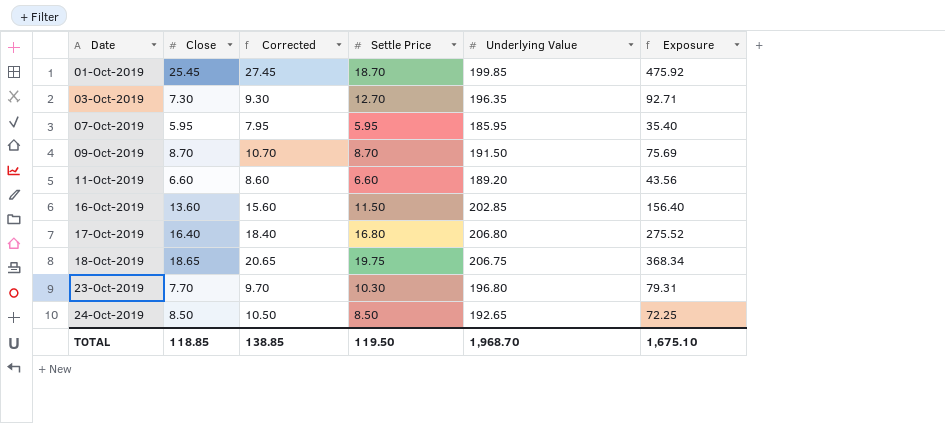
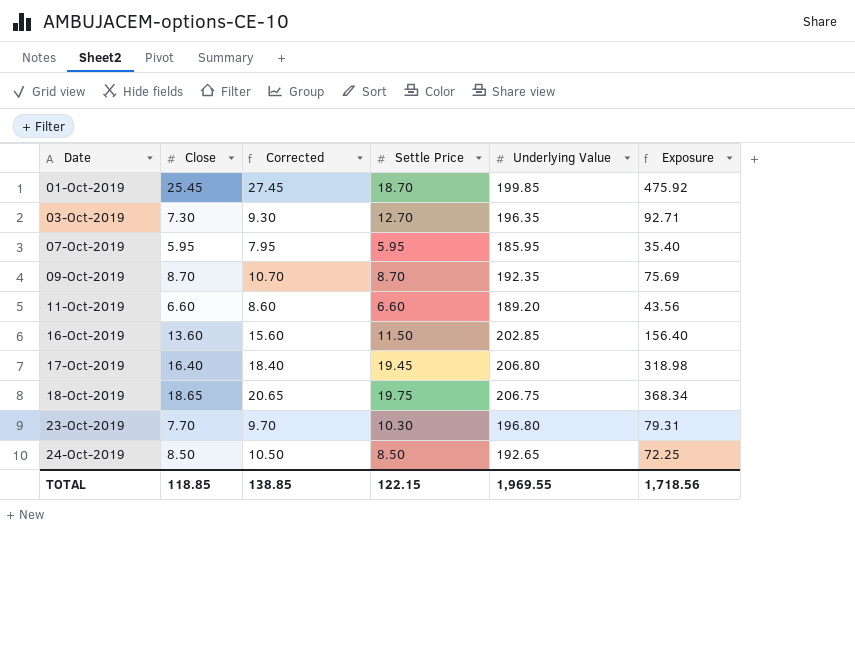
09-Oct-2019 | Underlying Value: 191.50 -> 192.35
17-Oct-2019 | Settle Price: 16.80 -> 19.45
17-Oct-2019 | Exposure: 275.52 -> 318.98
TOTAL | Settle Price: 119.50 -> 122.15
TOTAL | Underlying Value: 1,968.70 -> 1,969.55
TOTAL | Exposure: 1,675.10 -> 1,718.56

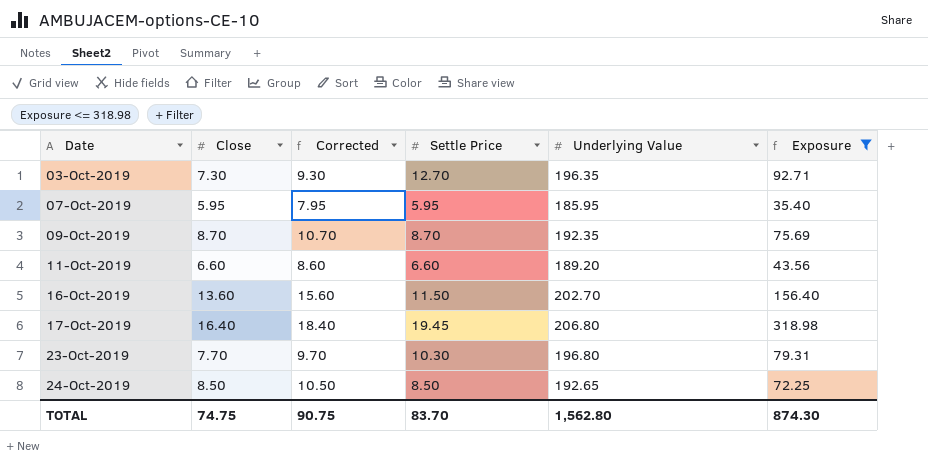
filter: none -> Exposure <= 318.98
16-Oct-2019 | Underlying Value: 202.85 -> 202.70
TOTAL | Close: 118.85 -> 74.75
TOTAL | Corrected: 138.85 -> 90.75
TOTAL | Settle Price: 122.15 -> 83.70
TOTAL | Underlying Value: 1,969.55 -> 1,562.80
TOTAL | Exposure: 1,718.56 -> 874.30

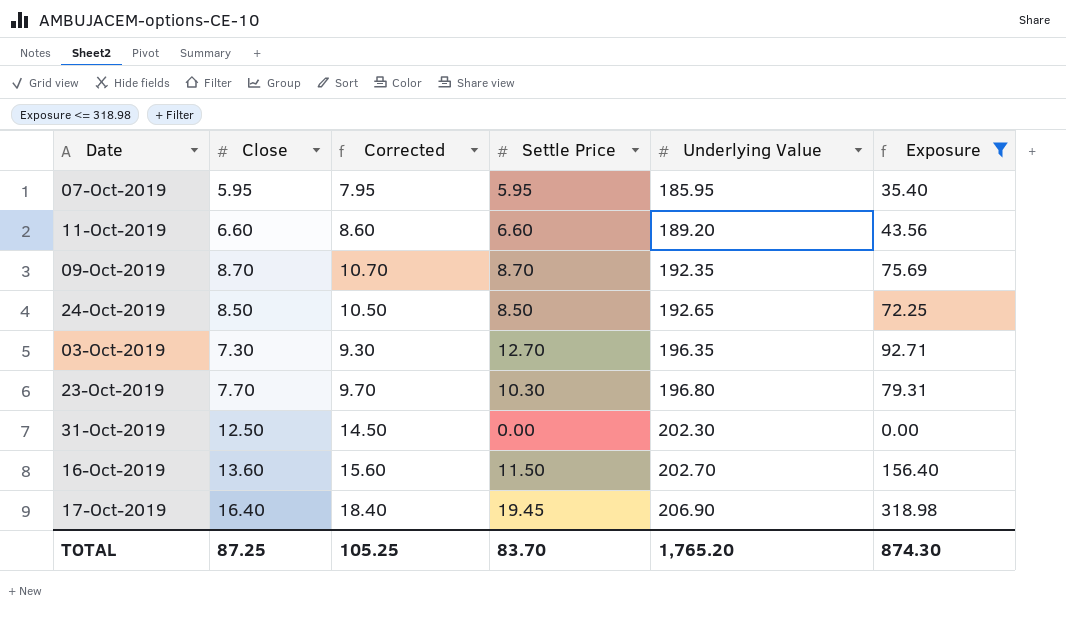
row order: Date ascending -> Underlying Value ascending
row 31-Oct-2019: none -> 12.50 | 14.50 | 0.00 | 202.30 | 0.00
17-Oct-2019 | Underlying Value: 206.80 -> 206.90
TOTAL | Close: 74.75 -> 87.25
TOTAL | Corrected: 90.75 -> 105.25
TOTAL | Underlying Value: 1,562.80 -> 1,765.20

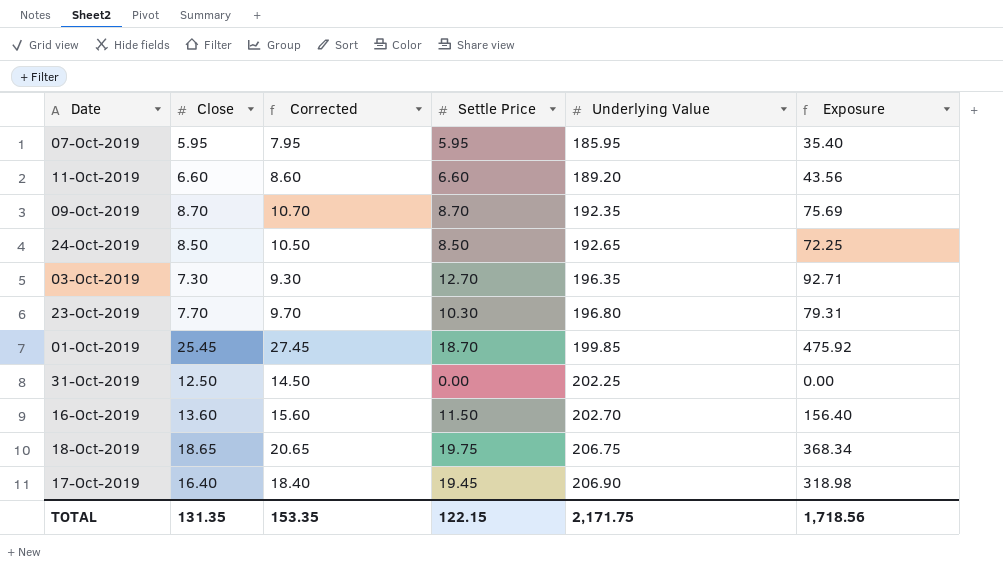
filter: Exposure <= 318.98 -> none
31-Oct-2019 | Underlying Value: 202.30 -> 202.25
TOTAL | Close: 87.25 -> 131.35
TOTAL | Corrected: 105.25 -> 153.35
TOTAL | Settle Price: 83.70 -> 122.15
TOTAL | Underlying Value: 1,765.20 -> 2,171.75
TOTAL | Exposure: 874.30 -> 1,718.56

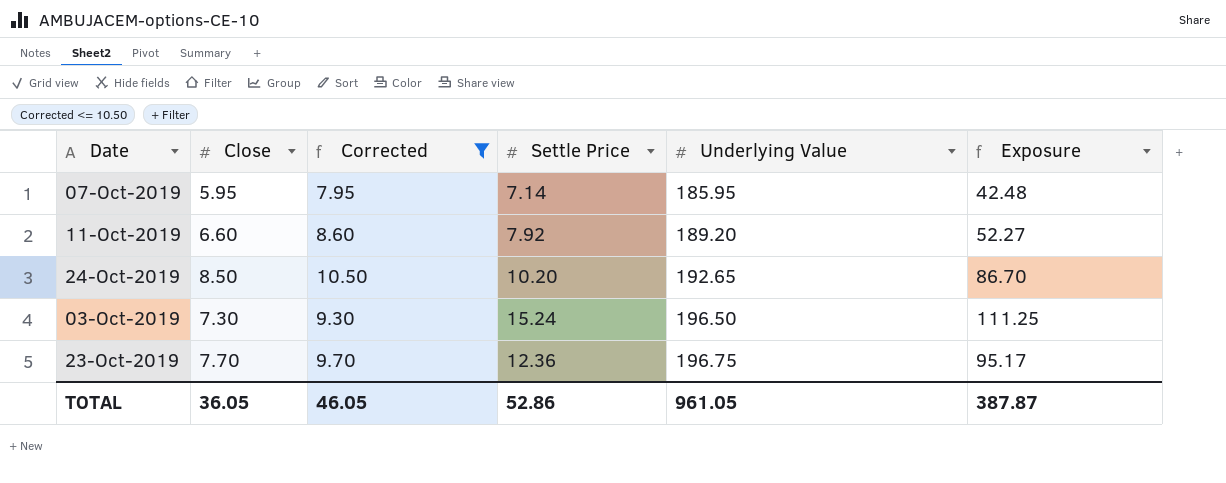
filter: none -> Corrected <= 10.50
07-Oct-2019 | Settle Price: 5.95 -> 7.14
07-Oct-2019 | Exposure: 35.40 -> 42.48
11-Oct-2019 | Settle Price: 6.60 -> 7.92
11-Oct-2019 | Exposure: 43.56 -> 52.27
24-Oct-2019 | Settle Price: 8.50 -> 10.20
24-Oct-2019 | Exposure: 72.25 -> 86.70
03-Oct-2019 | Settle Price: 12.70 -> 15.24
03-Oct-2019 | Underlying Value: 196.35 -> 196.50
03-Oct-2019 | Exposure: 92.71 -> 111.25
23-Oct-2019 | Settle Price: 10.30 -> 12.36
23-Oct-2019 | Underlying Value: 196.80 -> 196.75
23-Oct-2019 | Exposure: 79.31 -> 95.17
TOTAL | Close: 131.35 -> 36.05
TOTAL | Corrected: 153.35 -> 46.05
TOTAL | Settle Price: 122.15 -> 52.86
TOTAL | Underlying Value: 2,171.75 -> 961.05
TOTAL | Exposure: 1,718.56 -> 387.87

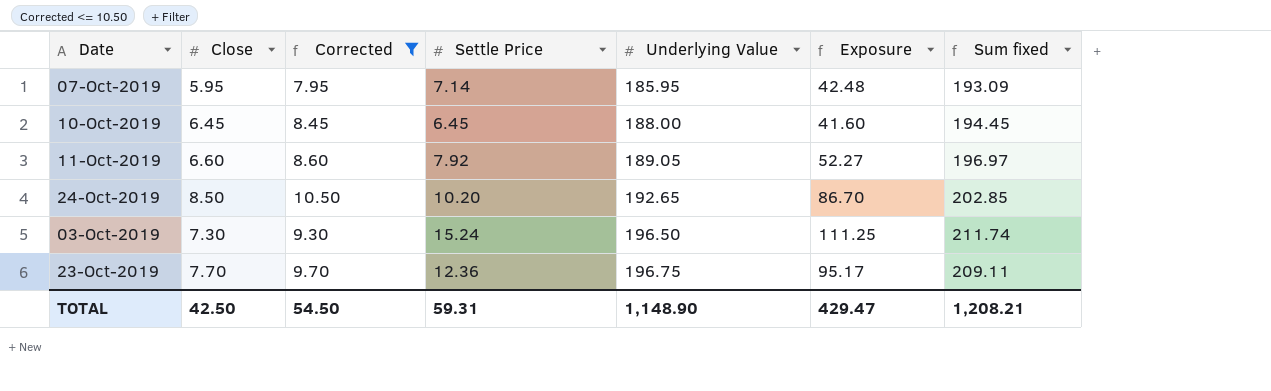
column Sum fixed | formula: none -> [Settle Price] + [Underlying Value]
row 10-Oct-2019: none -> 6.45 | 8.45 | 6.45 | 188.00 | 41.60 | 194.45
11-Oct-2019 | Underlying Value: 189.20 -> 189.05
TOTAL | Close: 36.05 -> 42.50
TOTAL | Corrected: 46.05 -> 54.50
TOTAL | Settle Price: 52.86 -> 59.31
TOTAL | Underlying Value: 961.05 -> 1,148.90
TOTAL | Exposure: 387.87 -> 429.47

